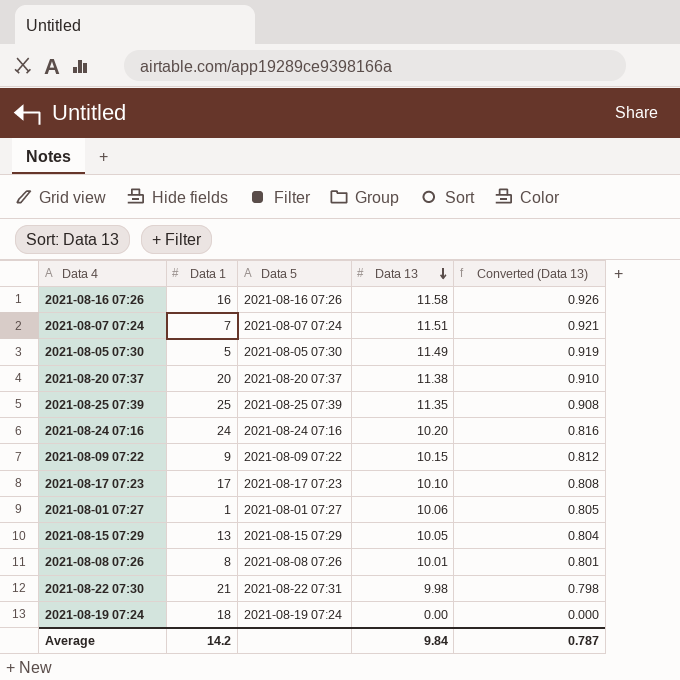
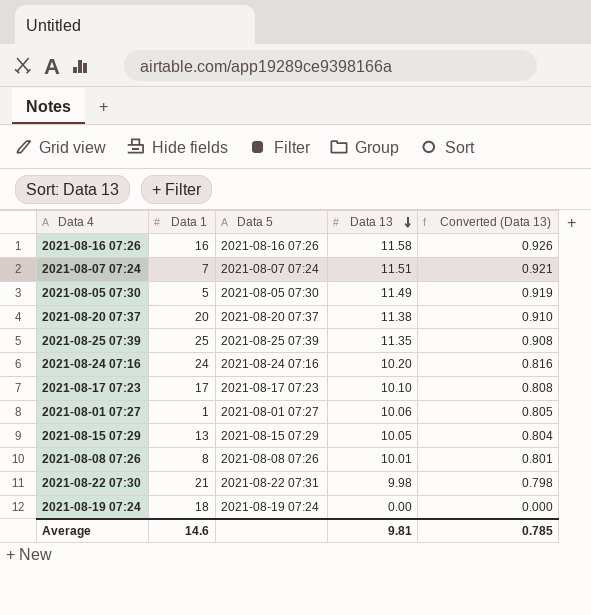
row 2021-08-09 07:22: 9 | 2021-08-09 07:22 | 10.15 | 0.812 -> none
Average | Data 1: 14.2 -> 14.6
Average | Data 13: 9.84 -> 9.81
Average | Converted (Data 13): 0.787 -> 0.785

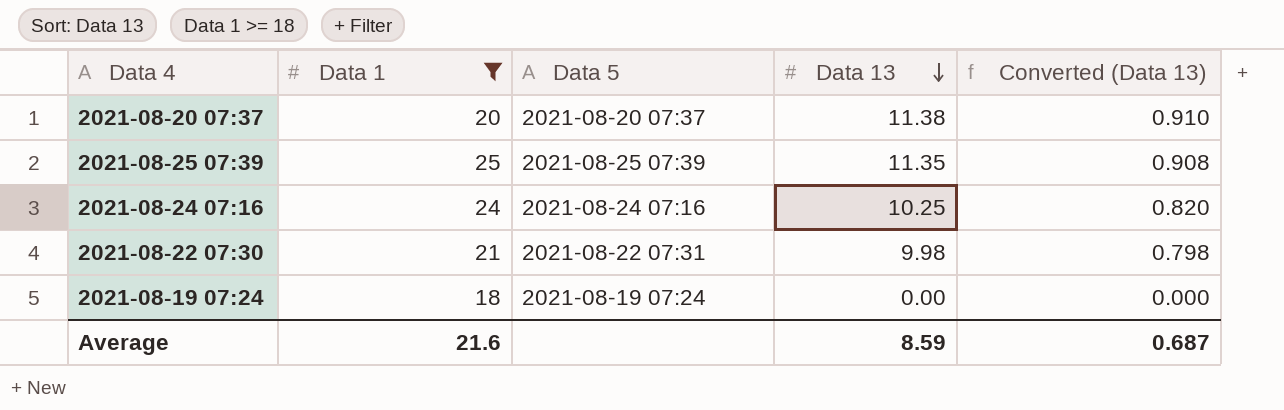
filter: none -> Data 1 >= 18
2021-08-24 07:16 | Data 13: 10.20 -> 10.25
2021-08-24 07:16 | Converted (Data 13): 0.816 -> 0.820
Average | Data 1: 14.6 -> 21.6
Average | Data 13: 9.81 -> 8.59
Average | Converted (Data 13): 0.785 -> 0.687

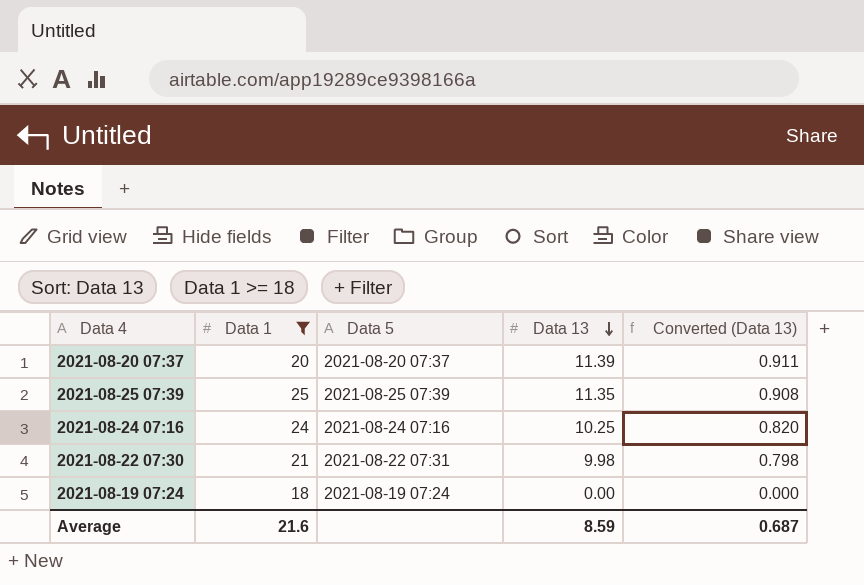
2021-08-20 07:37 | Data 13: 11.38 -> 11.39
2021-08-20 07:37 | Converted (Data 13): 0.910 -> 0.911

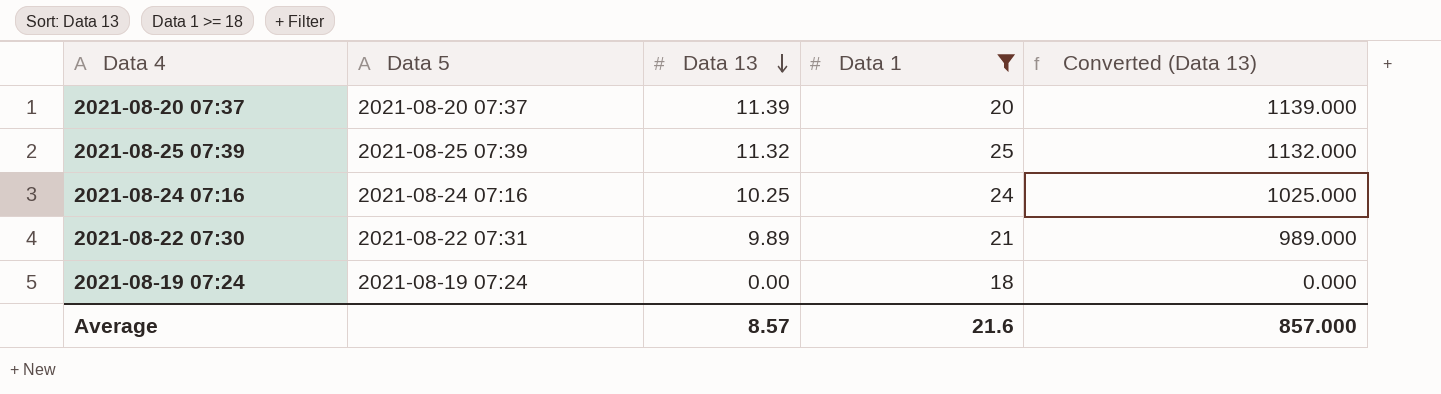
column Data 1 | position: 2 -> 4
column Converted (Data 13) | formula: [Data 13] * 0.08 -> [Data 13] * 100
2021-08-25 07:39 | Data 13: 11.35 -> 11.32
2021-08-22 07:30 | Data 13: 9.98 -> 9.89
Average | Data 13: 8.59 -> 8.57
Average | Converted (Data 13): 0.687 -> 857.000

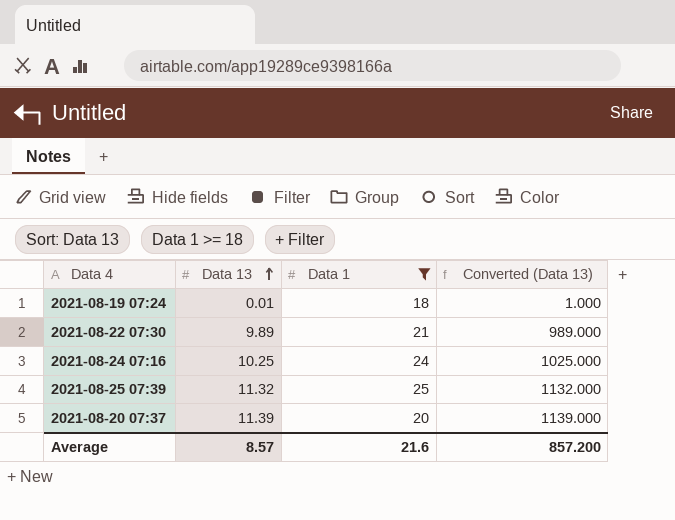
row order: Data 13 descending -> Data 13 ascending
column Data 5 | position: 2 -> none
2021-08-19 07:24 | Data 13: 0.00 -> 0.01
2021-08-19 07:24 | Converted (Data 13): 0.000 -> 1.000
Average | Converted (Data 13): 857.000 -> 857.200

